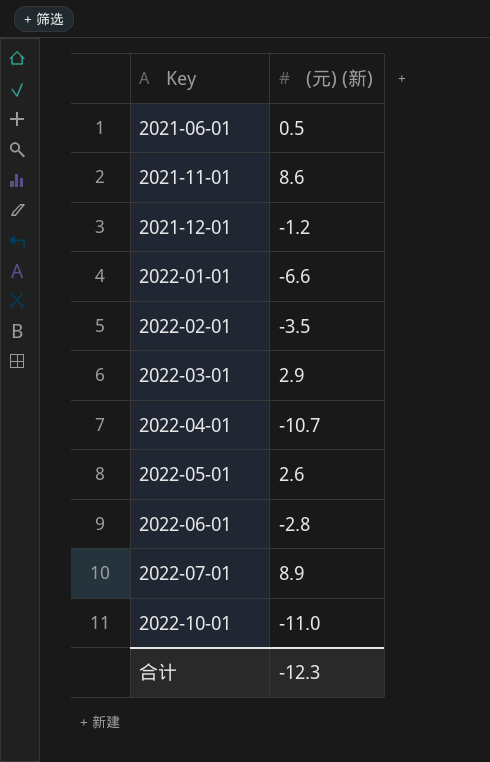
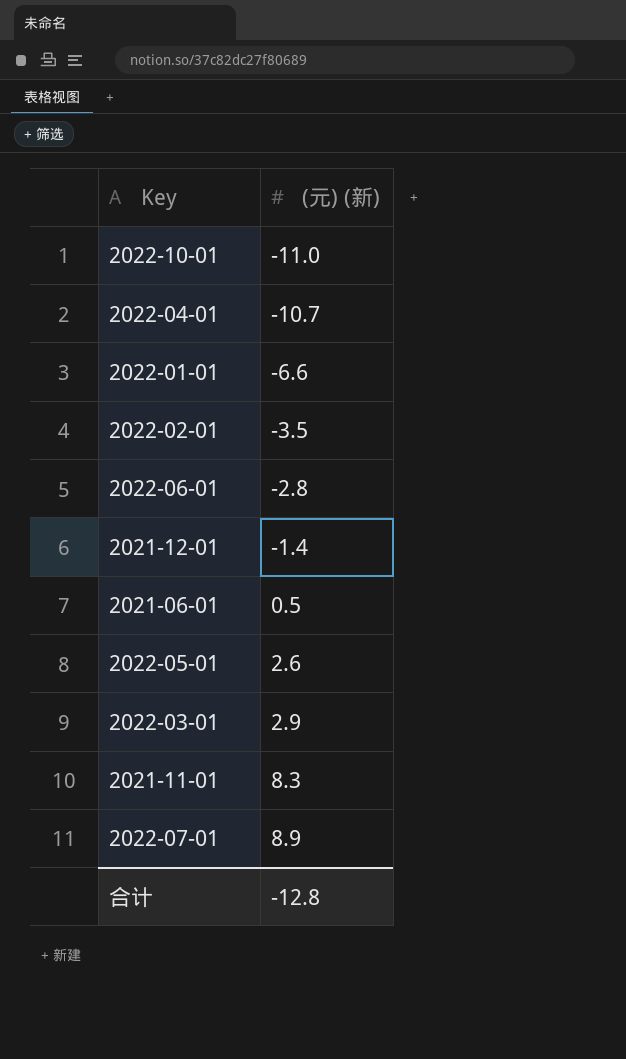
row order: Key ascending -> (元) (新) ascending
2021-12-01 | (元) (新): -1.2 -> -1.4
2021-11-01 | (元) (新): 8.6 -> 8.3
合计 | (元) (新): -12.3 -> -12.8

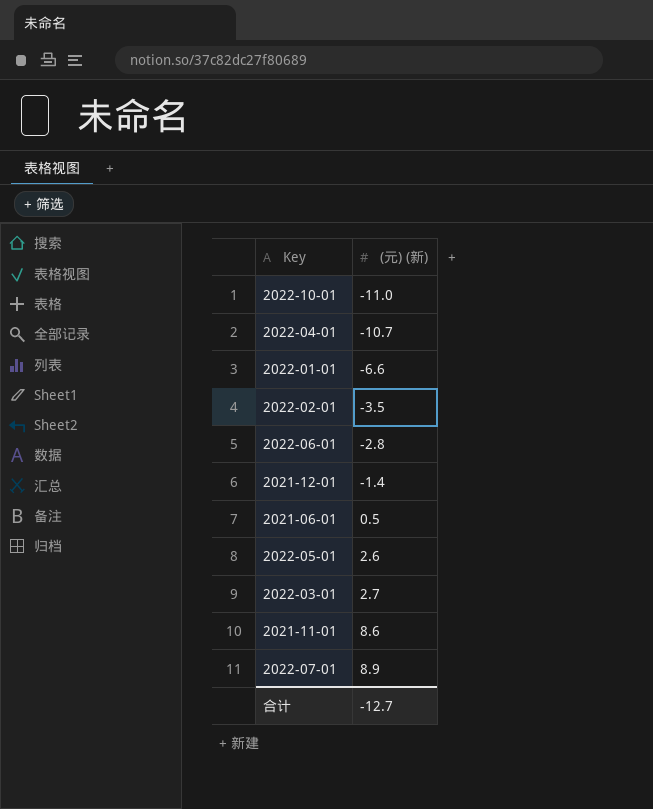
2022-03-01 | (元) (新): 2.9 -> 2.7
2021-11-01 | (元) (新): 8.3 -> 8.6
合计 | (元) (新): -12.8 -> -12.7

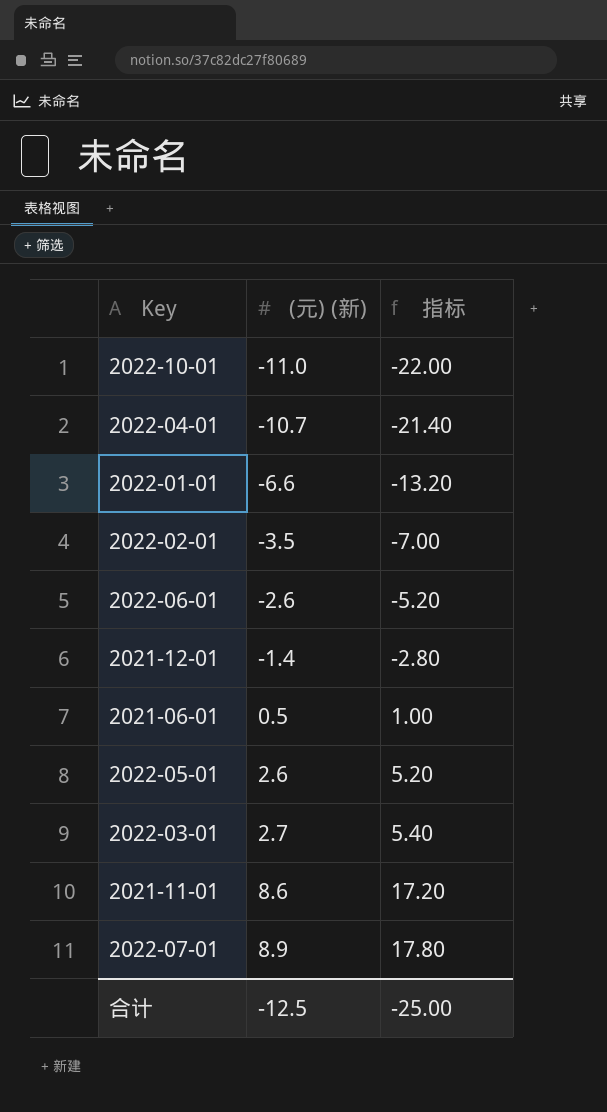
column 指标 | formula: none -> [(元) (新)] * 2
2022-06-01 | (元) (新): -2.8 -> -2.6
合计 | (元) (新): -12.7 -> -12.5

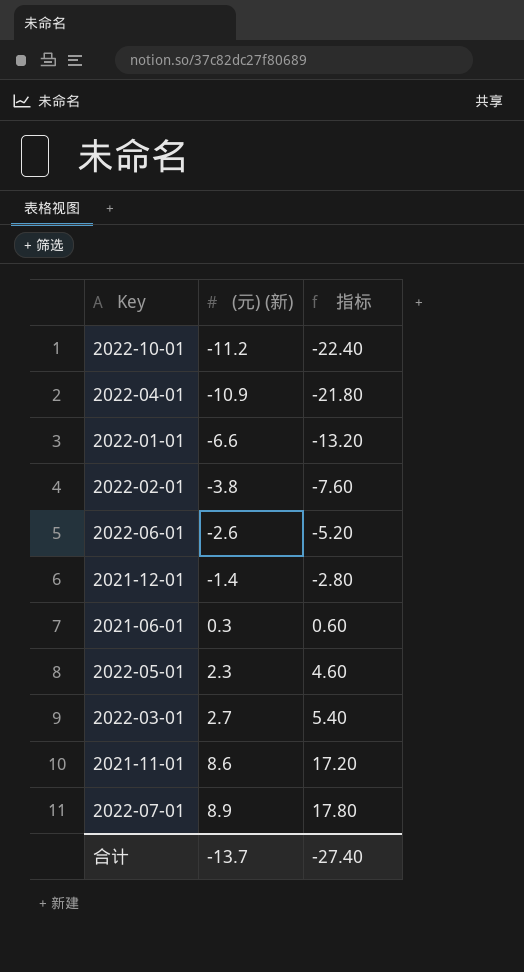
2022-10-01 | (元) (新): -11.0 -> -11.2
2022-10-01 | 指标: -22.00 -> -22.40
2022-04-01 | (元) (新): -10.7 -> -10.9
2022-04-01 | 指标: -21.40 -> -21.80
2022-02-01 | (元) (新): -3.5 -> -3.8
2022-02-01 | 指标: -7.00 -> -7.60
2021-06-01 | (元) (新): 0.5 -> 0.3
2021-06-01 | 指标: 1.00 -> 0.60
2022-05-01 | (元) (新): 2.6 -> 2.3
2022-05-01 | 指标: 5.20 -> 4.60
合计 | (元) (新): -12.5 -> -13.7
合计 | 指标: -25.00 -> -27.40

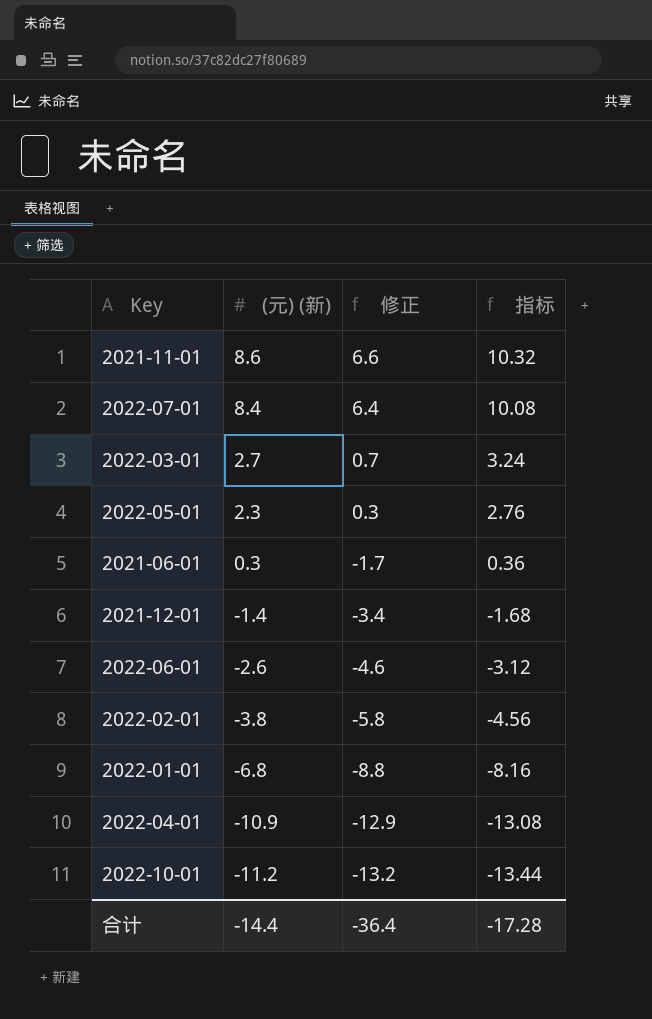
row order: (元) (新) ascending -> (元) (新) descending
column 修正 | formula: none -> [(元) (新)] - 2
column 指标 | formula: [(元) (新)] * 2 -> [(元) (新)] * 1.2
2022-07-01 | (元) (新): 8.9 -> 8.4
2022-01-01 | (元) (新): -6.6 -> -6.8
合计 | (元) (新): -13.7 -> -14.4
合计 | 指标: -27.40 -> -17.28

